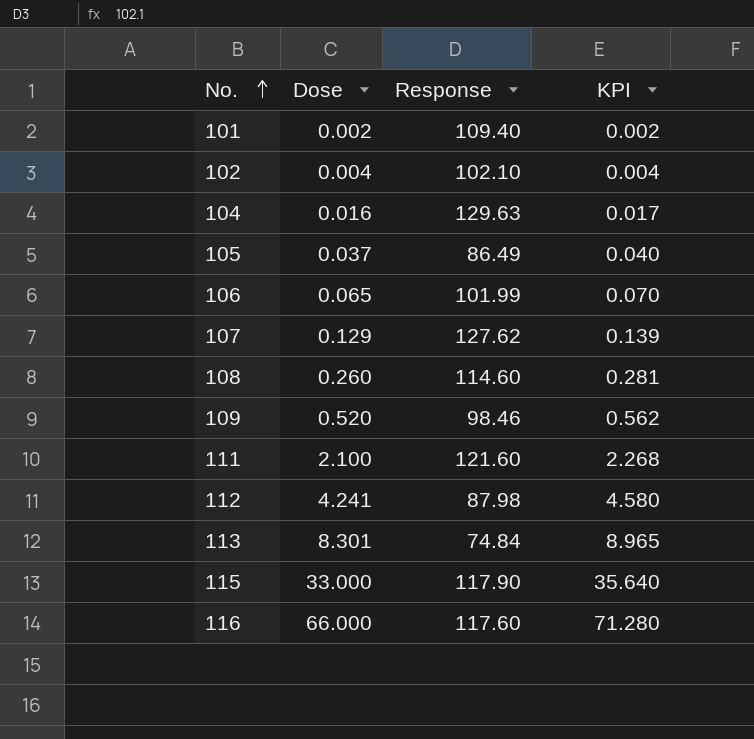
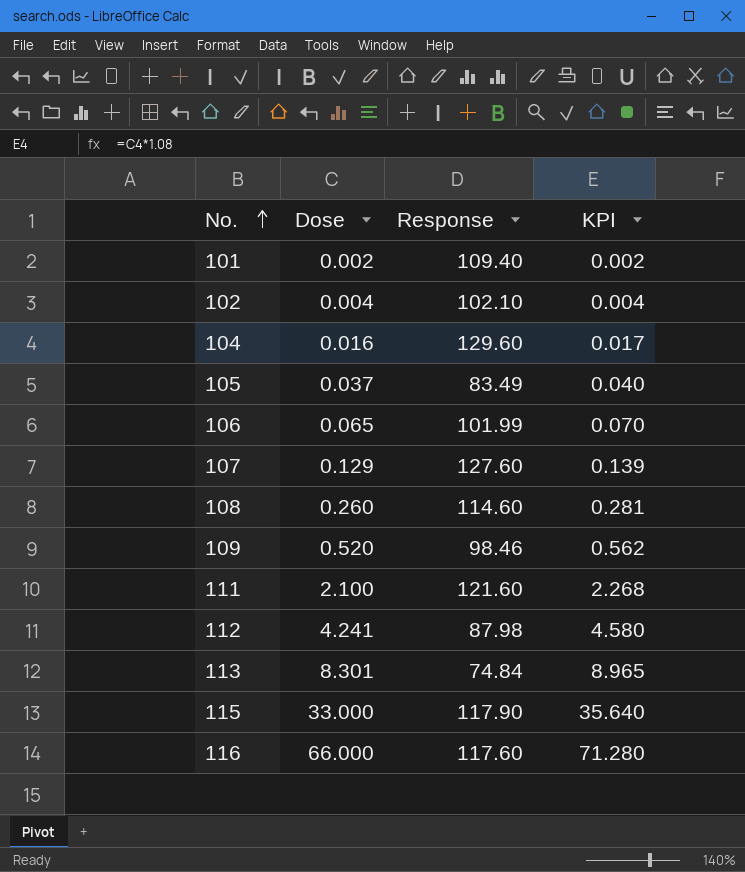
104 | Response: 129.63 -> 129.60
105 | Response: 86.49 -> 83.49
107 | Response: 127.62 -> 127.60

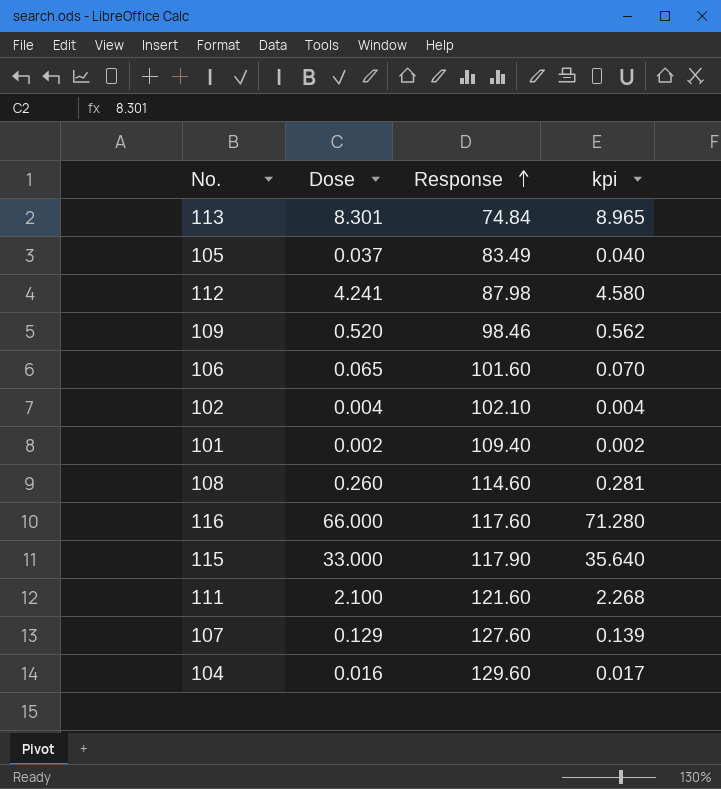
row order: No. ascending -> Response ascending
column name: KPI -> kpi
106 | Response: 101.99 -> 101.60

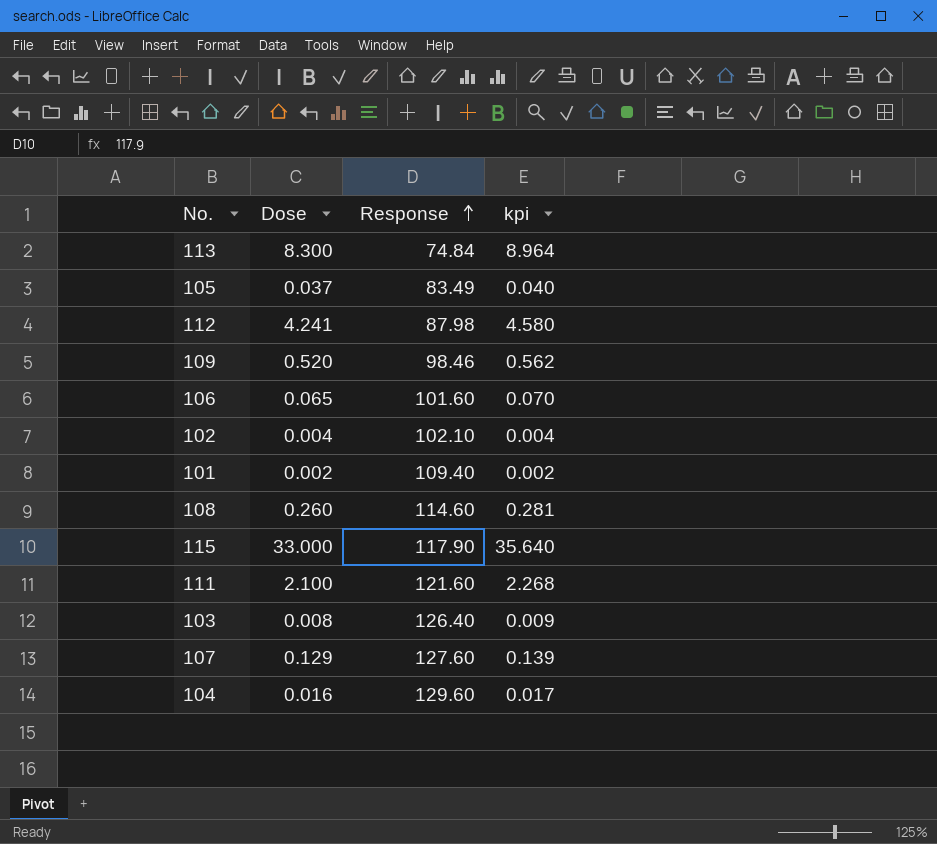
row 116: 66.000 | 117.60 | 71.280 -> none
113 | Dose: 8.301 -> 8.300
113 | kpi: 8.965 -> 8.964
row 103: none -> 0.008 | 126.40 | 0.009

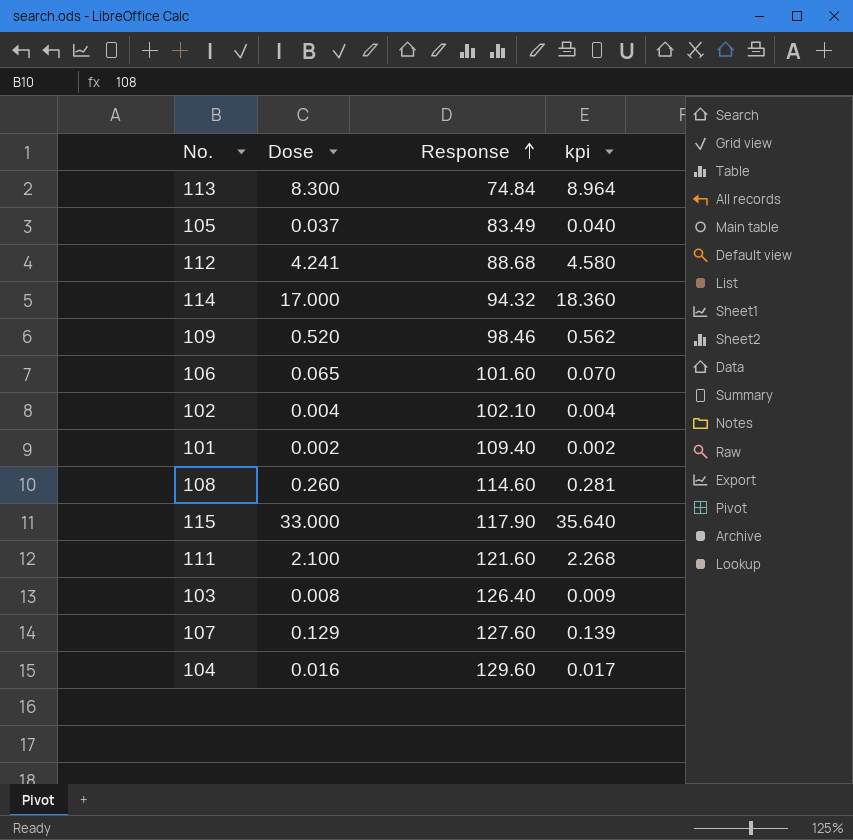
112 | Response: 87.98 -> 88.68
row 114: none -> 17.000 | 94.32 | 18.360

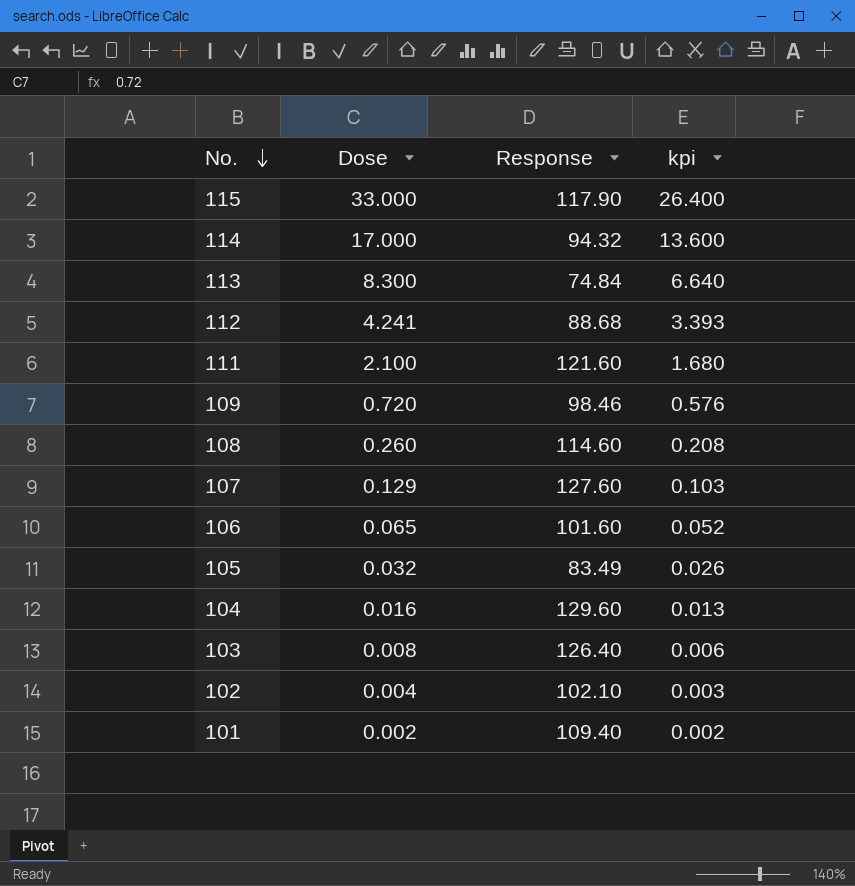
row order: Response ascending -> No. descending
column kpi | formula: [Dose] * 1.08 -> [Dose] * 0.8
109 | Dose: 0.520 -> 0.720
105 | Dose: 0.037 -> 0.032

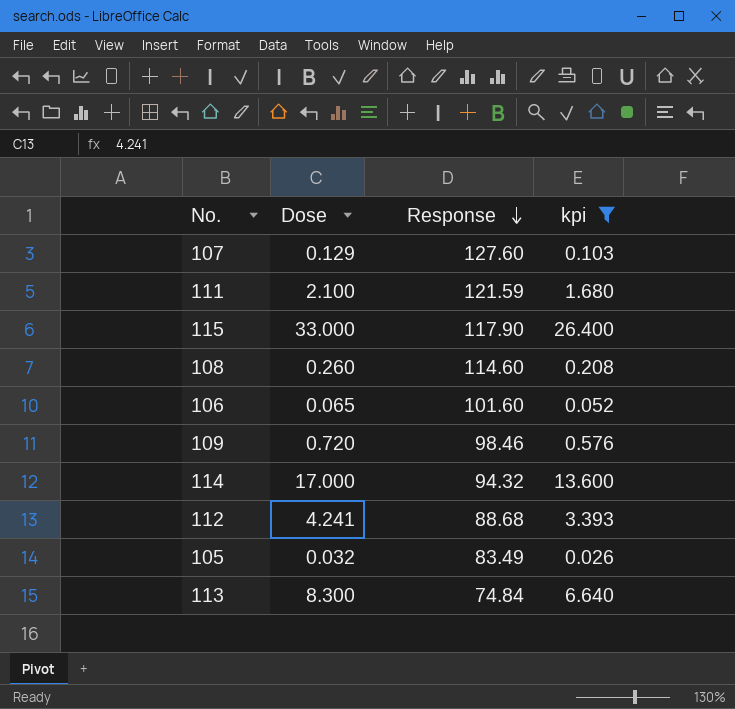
filter: none -> kpi >= 0.026
row order: No. descending -> Response descending
111 | Response: 121.60 -> 121.59

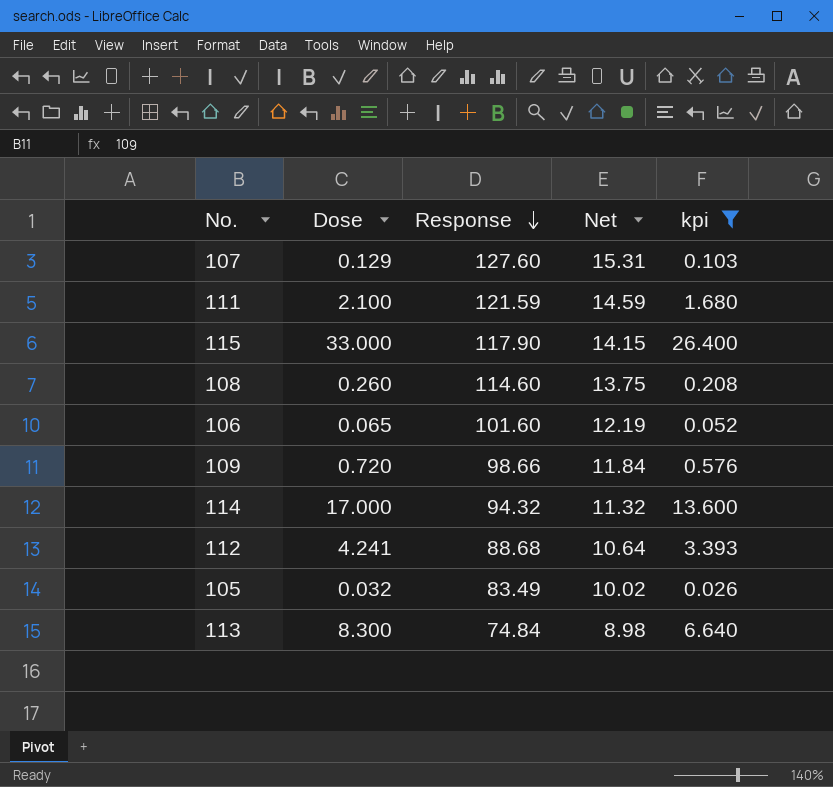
column Net | formula: none -> [Response] * 0.12
109 | Response: 98.46 -> 98.66

